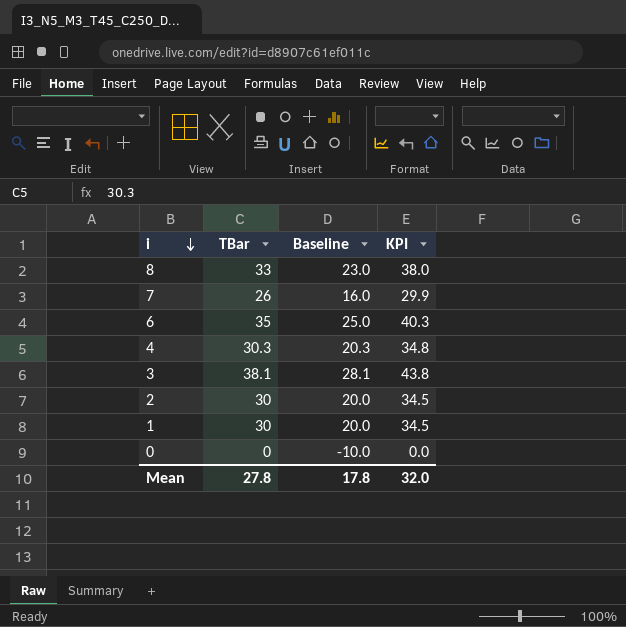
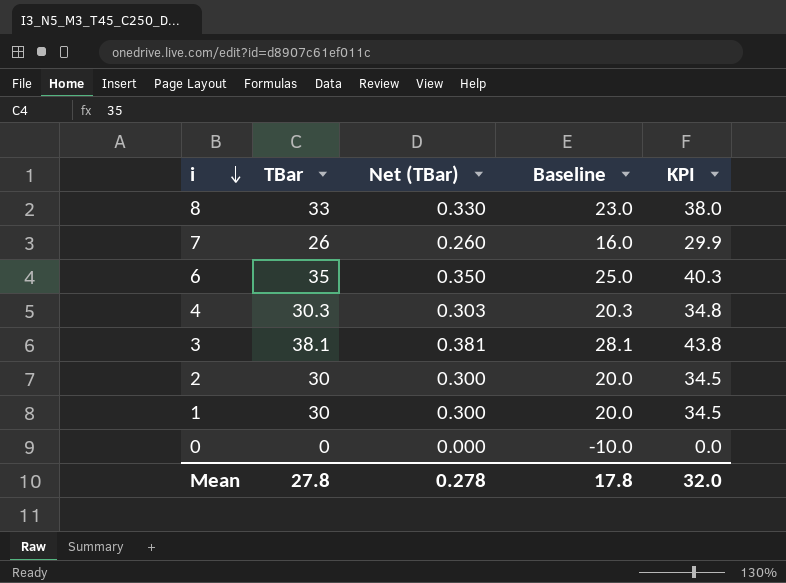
column Net (TBar) | formula: none -> [TBar] * 0.01

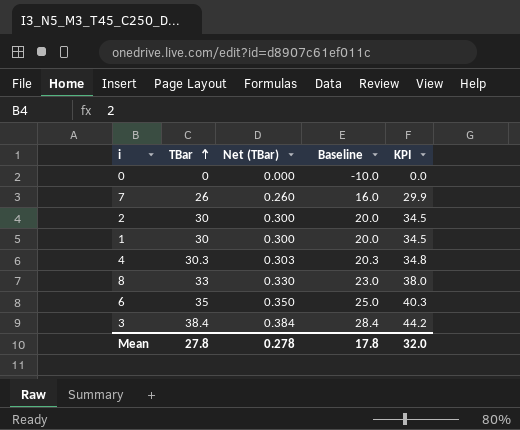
row order: i descending -> TBar ascending
3 | TBar: 38.1 -> 38.4
3 | Net (TBar): 0.381 -> 0.384
3 | Baseline: 28.1 -> 28.4
3 | KPI: 43.8 -> 44.2

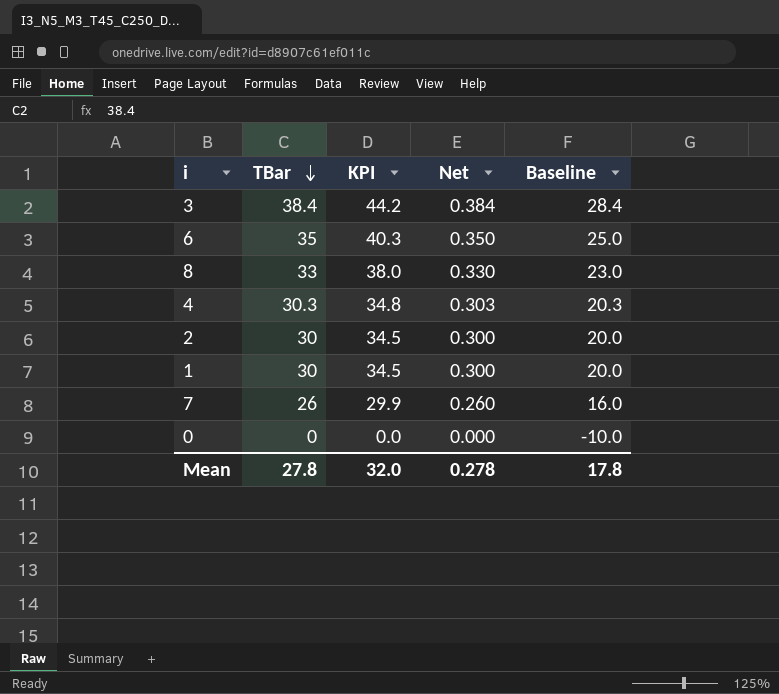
row order: TBar ascending -> TBar descending
column KPI | position: 5 -> 3
column name: Net (TBar) -> Net

